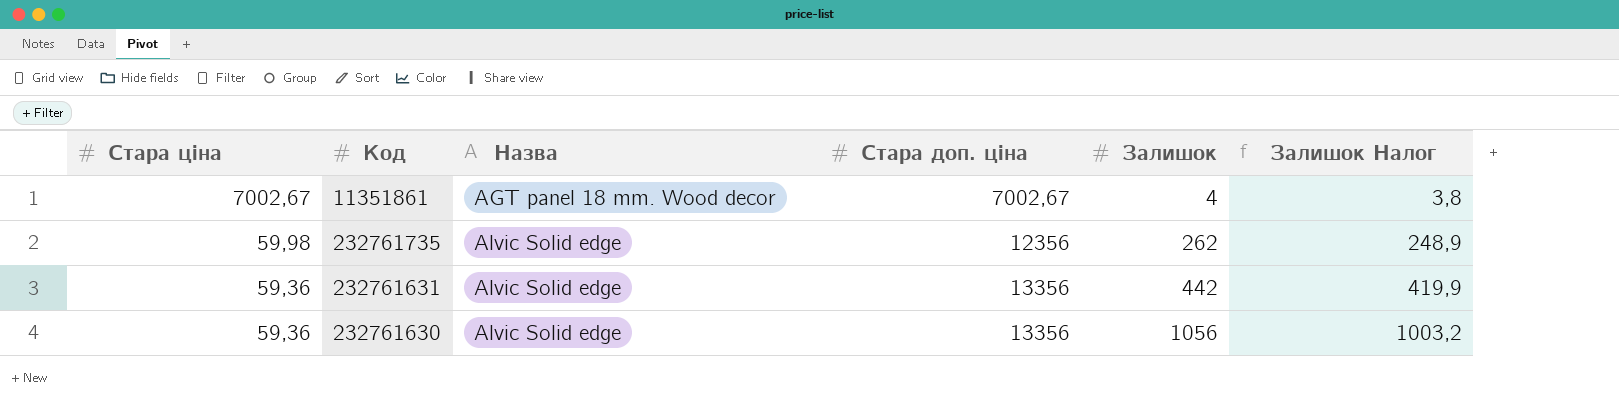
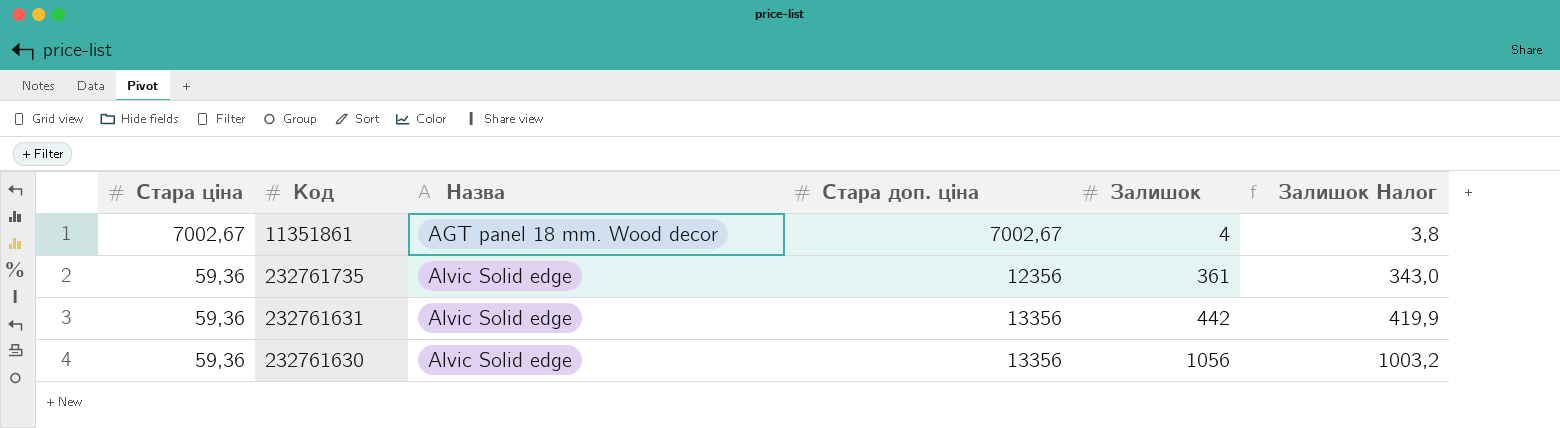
232761735 | Стара ціна: 59,98 -> 59,36
232761735 | Залишок: 262 -> 361
232761735 | Залишок Налог: 248,9 -> 343,0

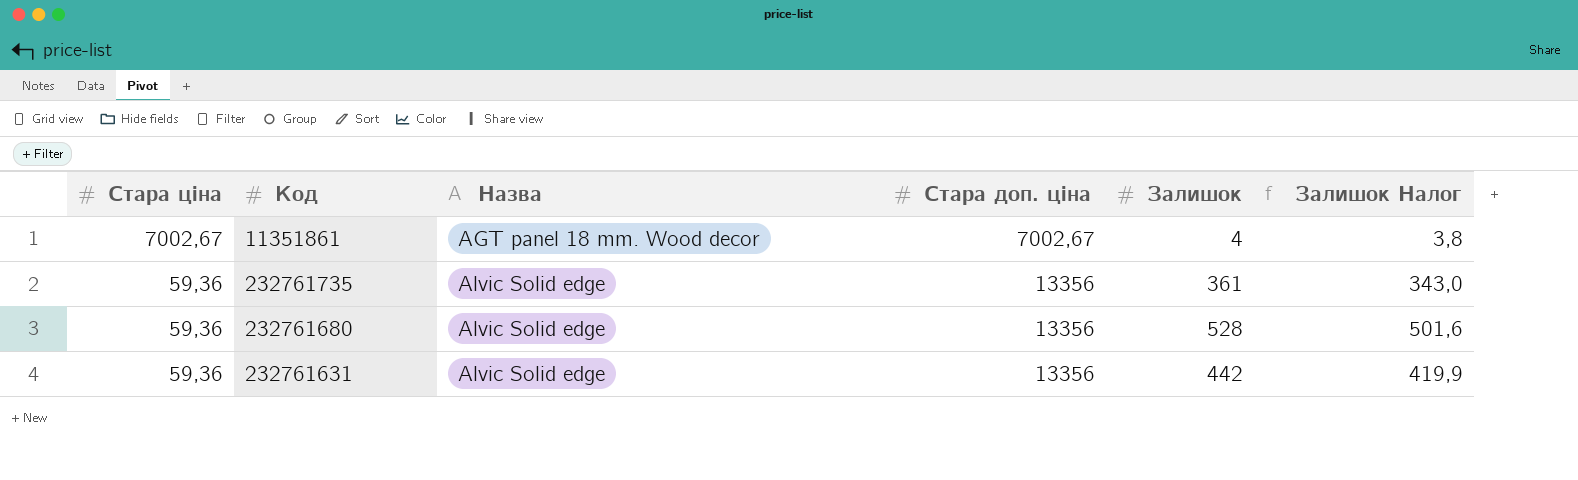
row 232761630: 59,36 | Alvic Solid edge | 13356 | 1056 | 1003,2 -> none
232761735 | Стара доп. ціна: 12356 -> 13356
row 232761680: none -> 59,36 | Alvic Solid edge | 13356 | 528 | 501,6

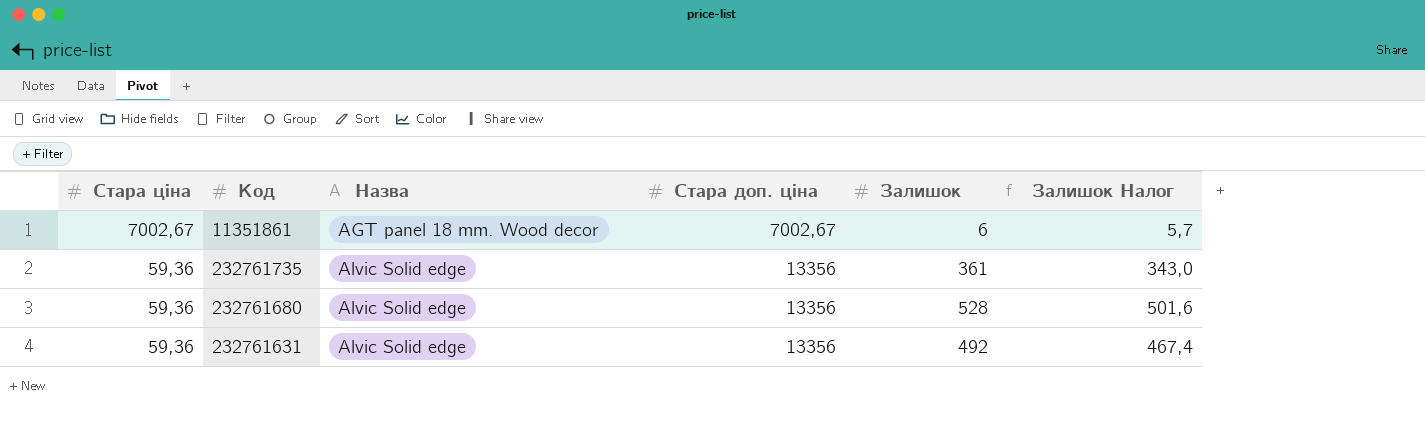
11351861 | Залишок: 4 -> 6
11351861 | Залишок Налог: 3,8 -> 5,7
232761631 | Залишок: 442 -> 492
232761631 | Залишок Налог: 419,9 -> 467,4

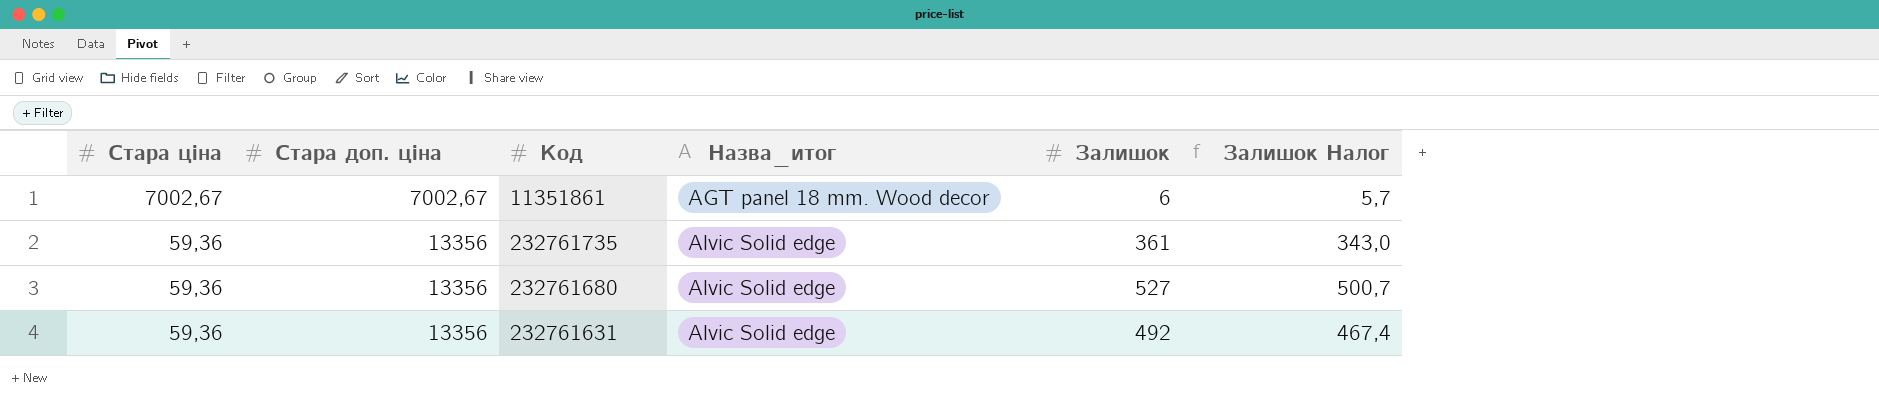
column Стара доп. ціна | position: 4 -> 2
column name: Назва -> Назва_итог
232761680 | Залишок: 528 -> 527
232761680 | Залишок Налог: 501,6 -> 500,7

